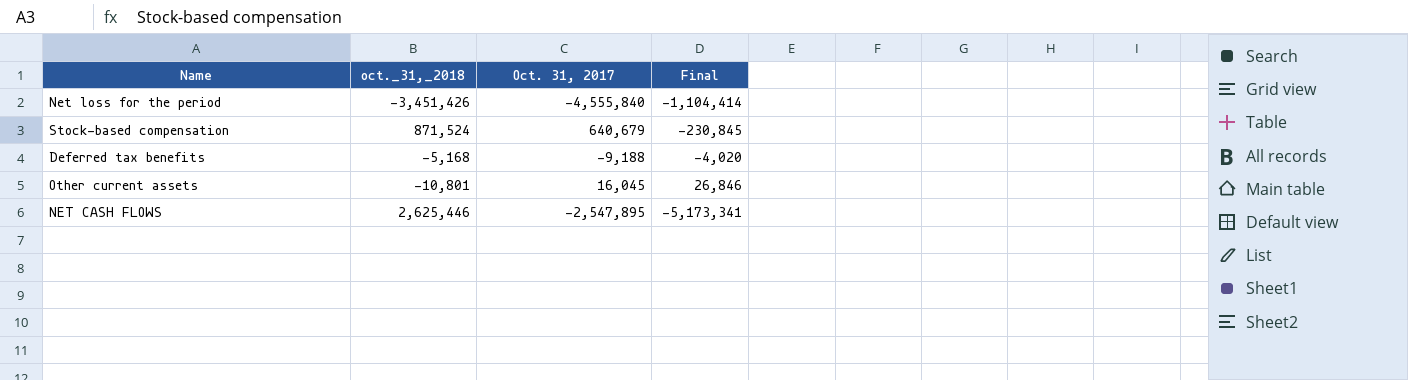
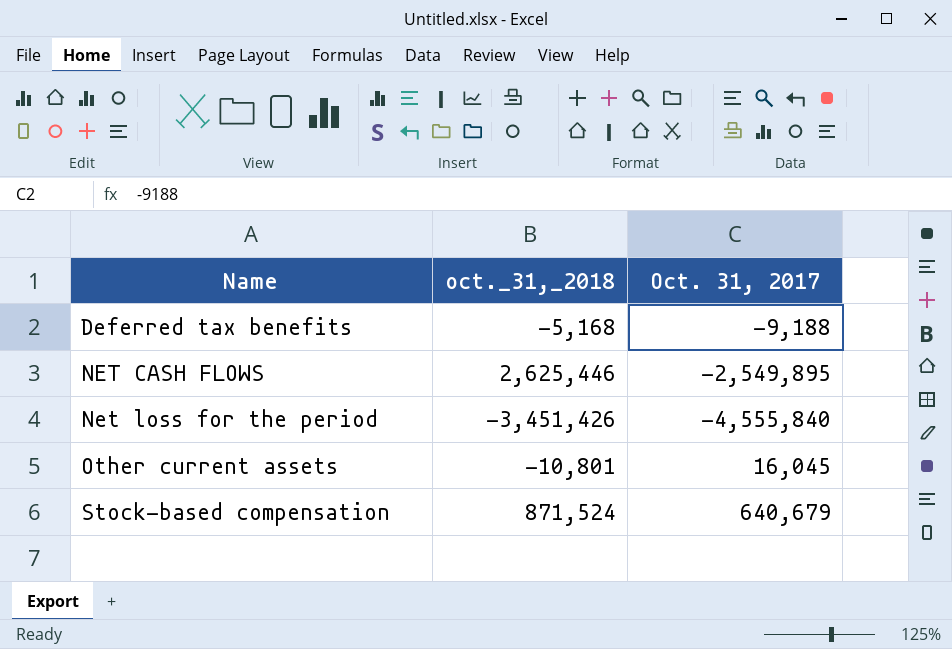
row order: none -> Name ascending
column Final | formula: [Oct. 31, 2017] - [oct._31,_2018] -> none
NET CASH FLOWS | Oct. 31, 2017: -2,547,895 -> -2,549,895

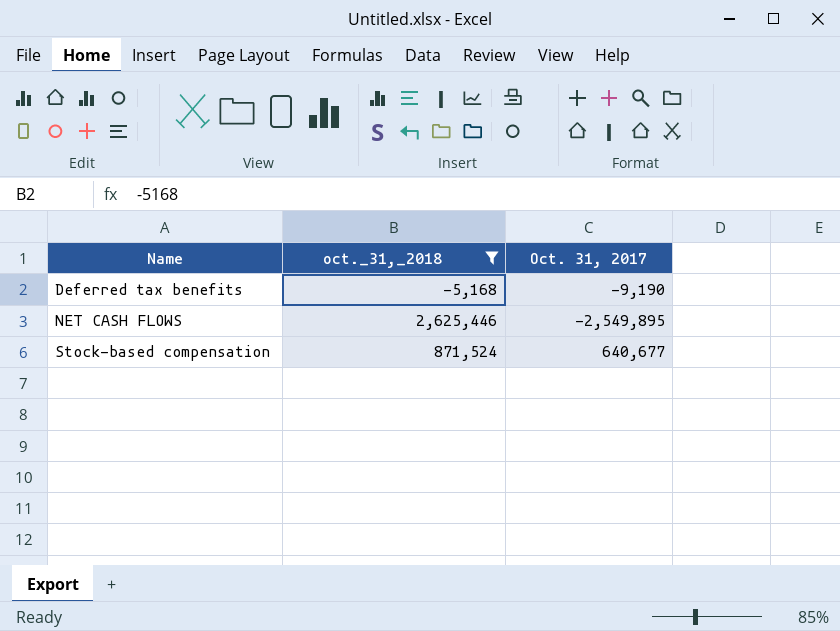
filter: none -> oct._31,_2018 >= -5,168
Deferred tax benefits | Oct. 31, 2017: -9,188 -> -9,190
Stock-based compensation | Oct. 31, 2017: 640,679 -> 640,677

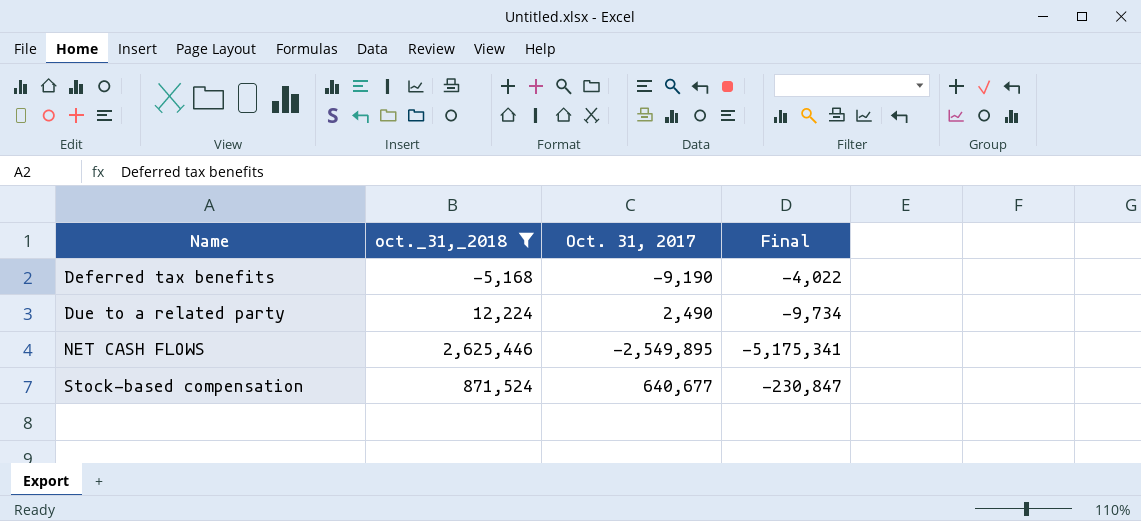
column Final | formula: none -> [Oct. 31, 2017] - [oct._31,_2018]
row Due to a related party: none -> 12,224 | 2,490 | -9,734

